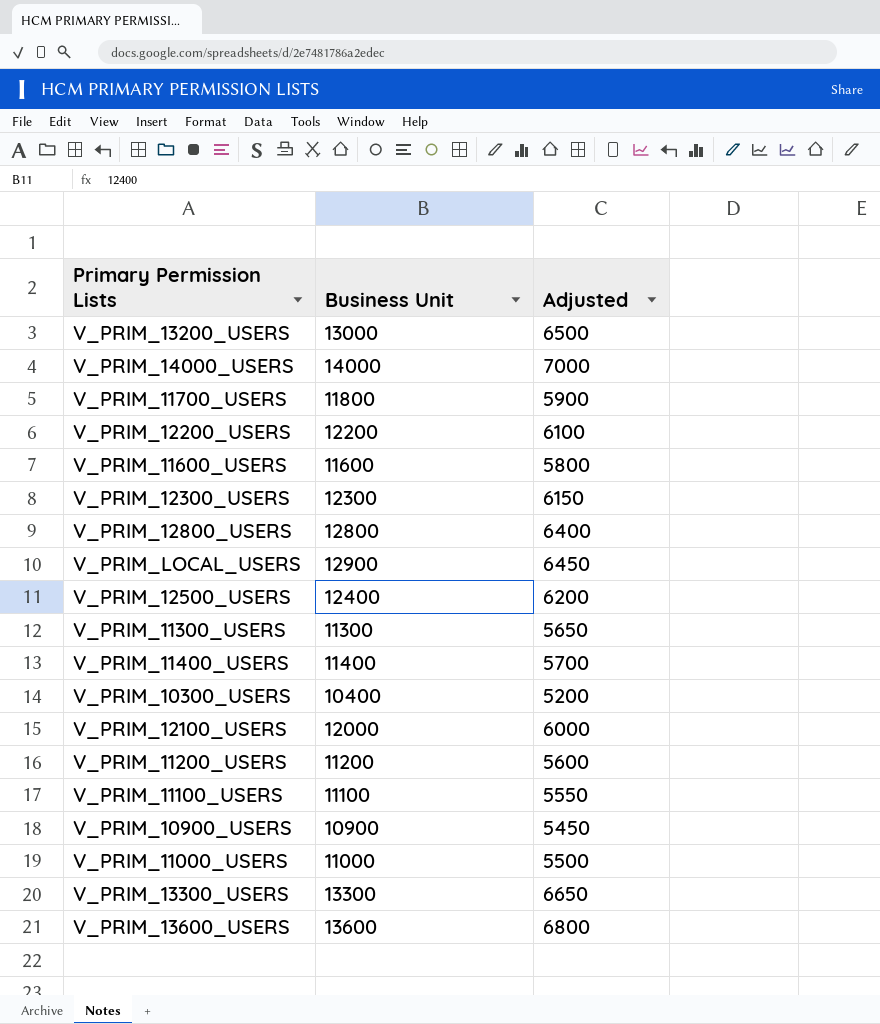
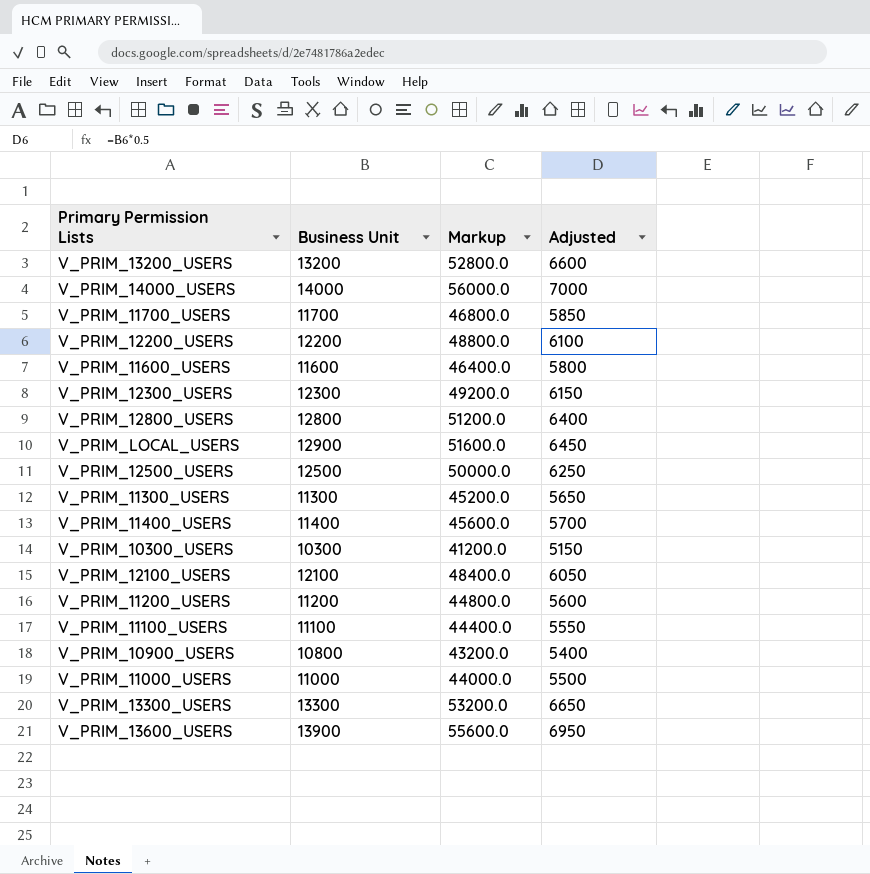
column Markup | formula: none -> [Business Unit] * 4
V_PRIM_13200_USERS | Business Unit: 13000 -> 13200
V_PRIM_13200_USERS | Adjusted: 6500 -> 6600
V_PRIM_11700_USERS | Business Unit: 11800 -> 11700
V_PRIM_11700_USERS | Adjusted: 5900 -> 5850
V_PRIM_12500_USERS | Business Unit: 12400 -> 12500
V_PRIM_12500_USERS | Adjusted: 6200 -> 6250
V_PRIM_10300_USERS | Business Unit: 10400 -> 10300
V_PRIM_10300_USERS | Adjusted: 5200 -> 5150
V_PRIM_12100_USERS | Business Unit: 12000 -> 12100
V_PRIM_12100_USERS | Adjusted: 6000 -> 6050
V_PRIM_10900_USERS | Business Unit: 10900 -> 10800
V_PRIM_10900_USERS | Adjusted: 5450 -> 5400
V_PRIM_13600_USERS | Business Unit: 13600 -> 13900
V_PRIM_13600_USERS | Adjusted: 6800 -> 6950

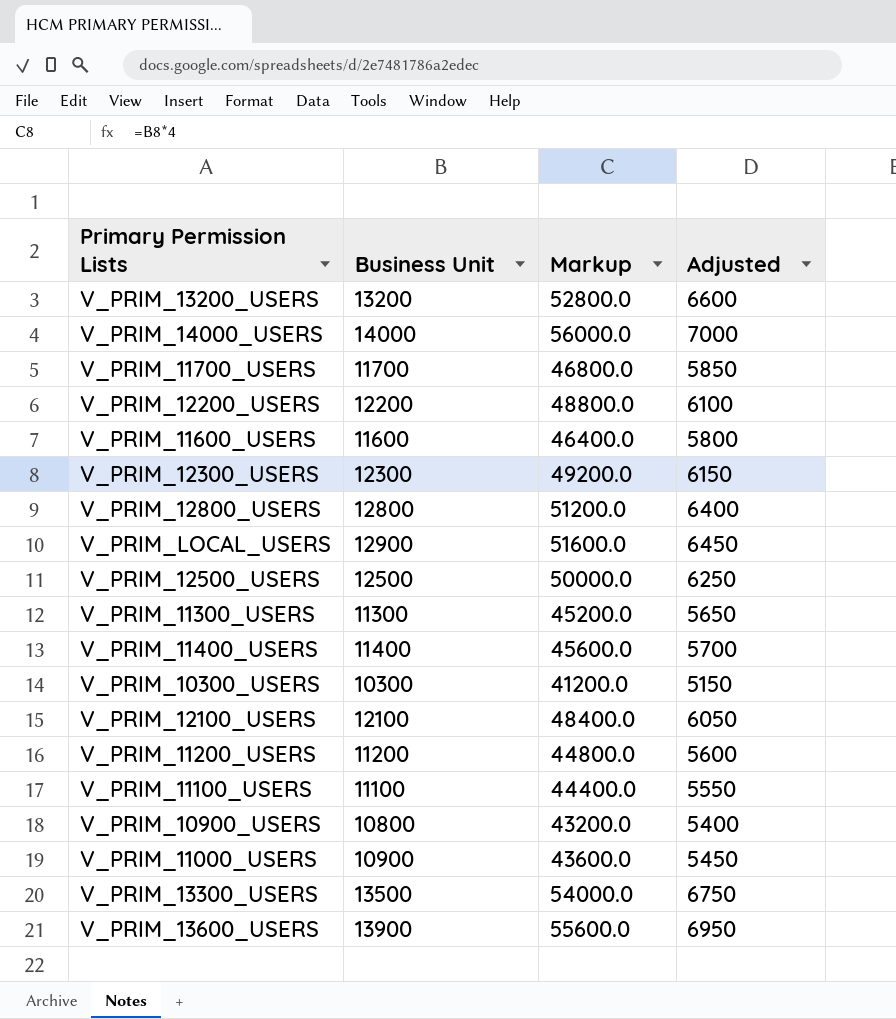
V_PRIM_11000_USERS | Business Unit: 11000 -> 10900
V_PRIM_11000_USERS | Markup: 44000.0 -> 43600.0
V_PRIM_11000_USERS | Adjusted: 5500 -> 5450
V_PRIM_13300_USERS | Business Unit: 13300 -> 13500
V_PRIM_13300_USERS | Markup: 53200.0 -> 54000.0
V_PRIM_13300_USERS | Adjusted: 6650 -> 6750

